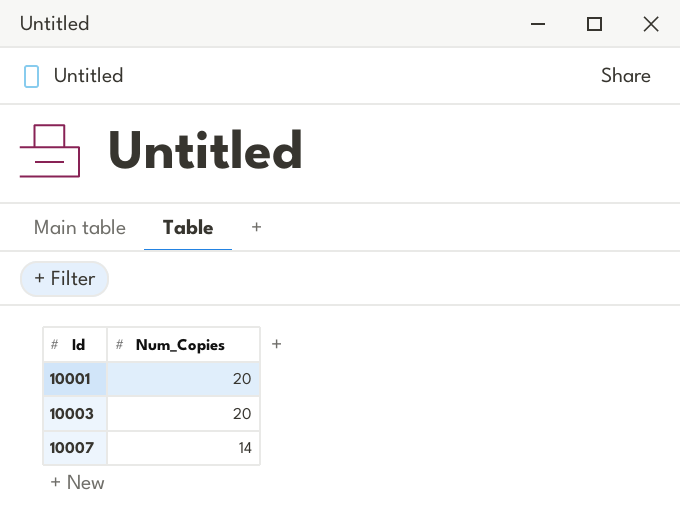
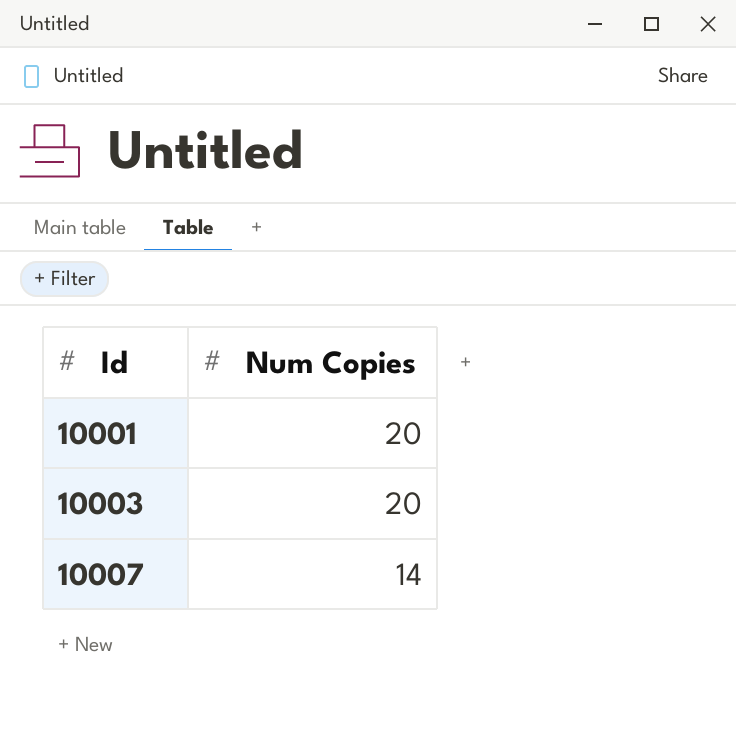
column name: Num_Copies -> Num Copies

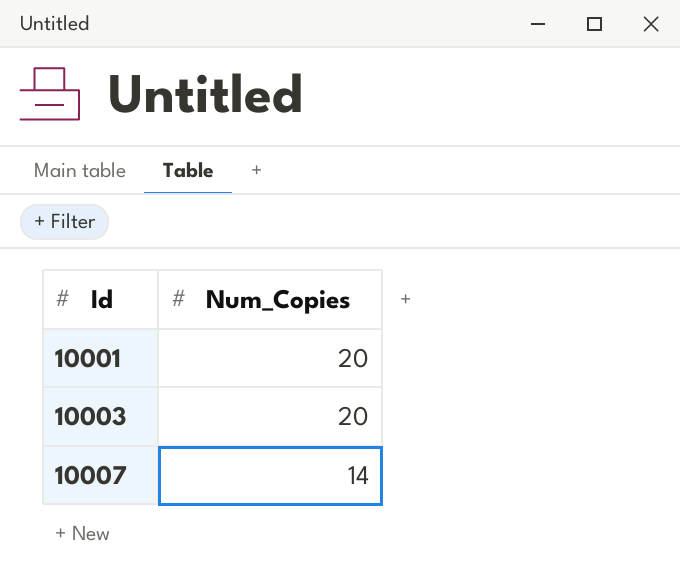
column name: Num Copies -> Num_Copies

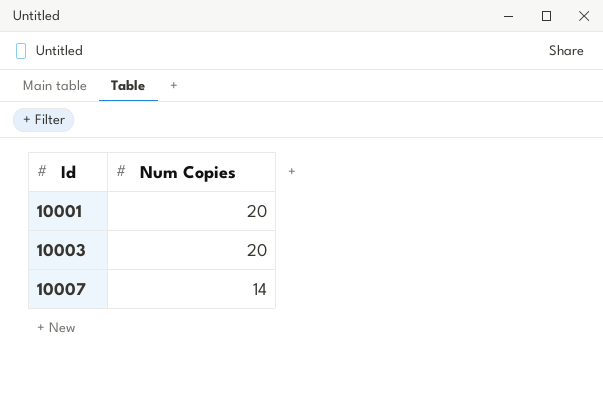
column name: Num_Copies -> Num Copies

